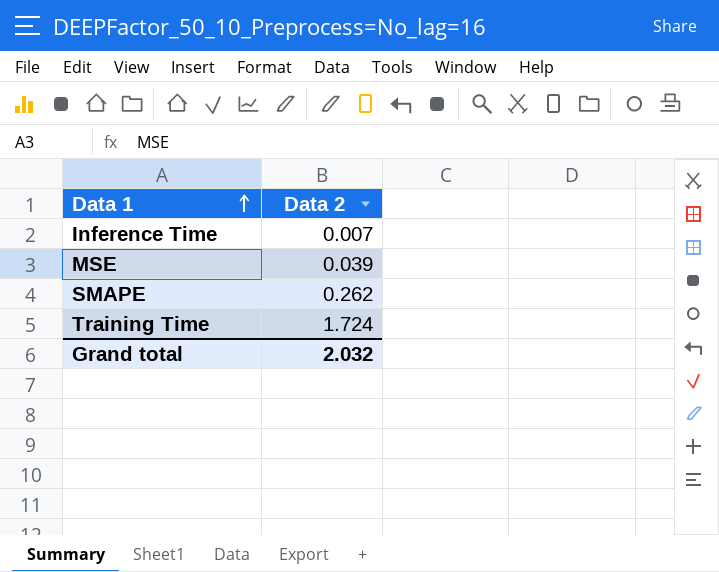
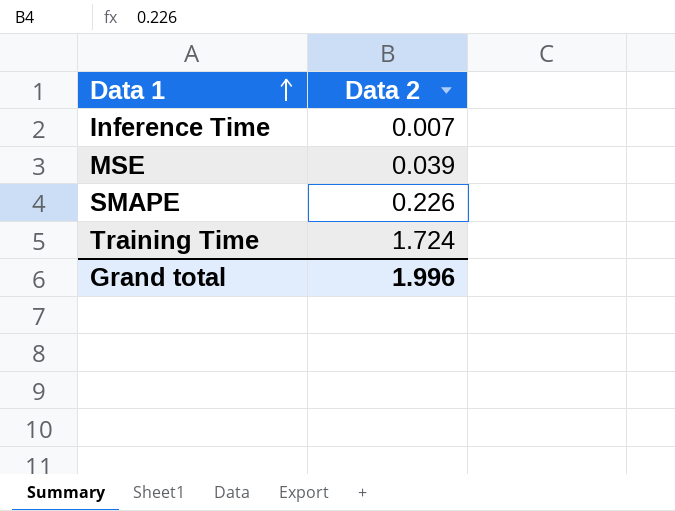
SMAPE | Data 2: 0.262 -> 0.226
Grand total | Data 2: 2.032 -> 1.996

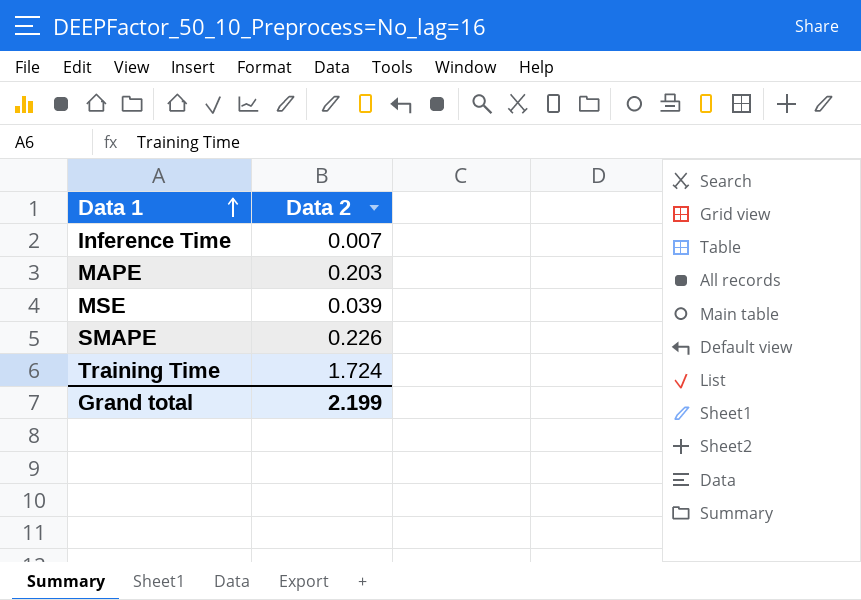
row MAPE: none -> 0.203
Grand total | Data 2: 1.996 -> 2.199

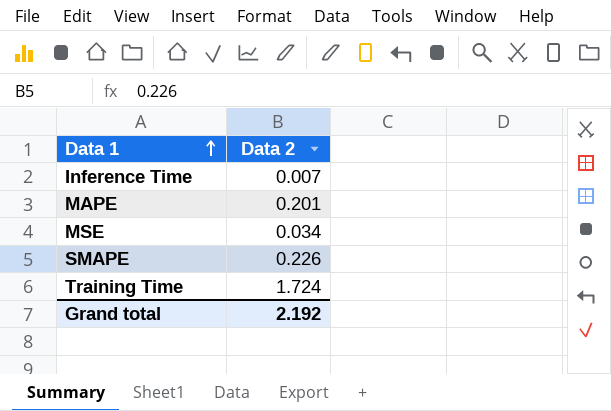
MAPE | Data 2: 0.203 -> 0.201
MSE | Data 2: 0.039 -> 0.034
Grand total | Data 2: 2.199 -> 2.192

